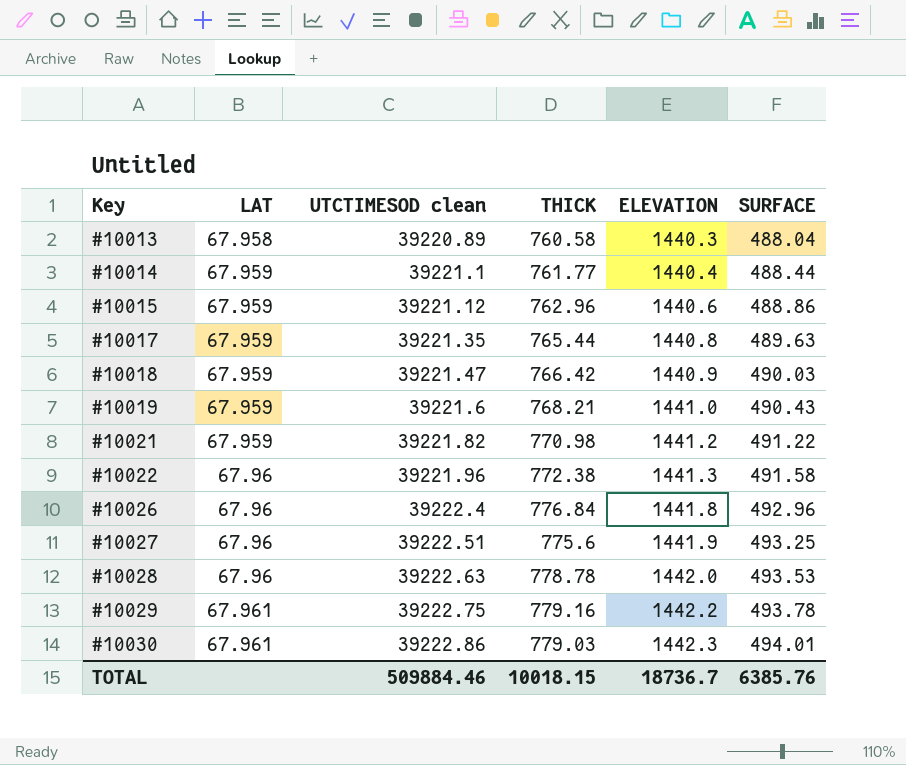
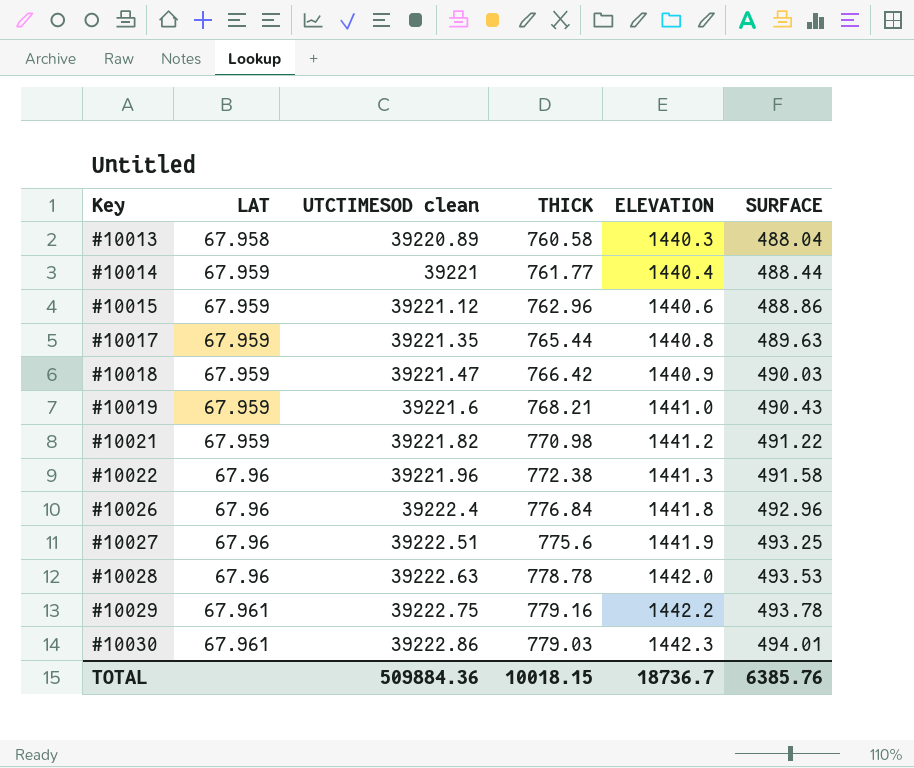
#10014 | UTCTIMESOD clean: 39221.1 -> 39221
TOTAL | UTCTIMESOD clean: 509884.46 -> 509884.36

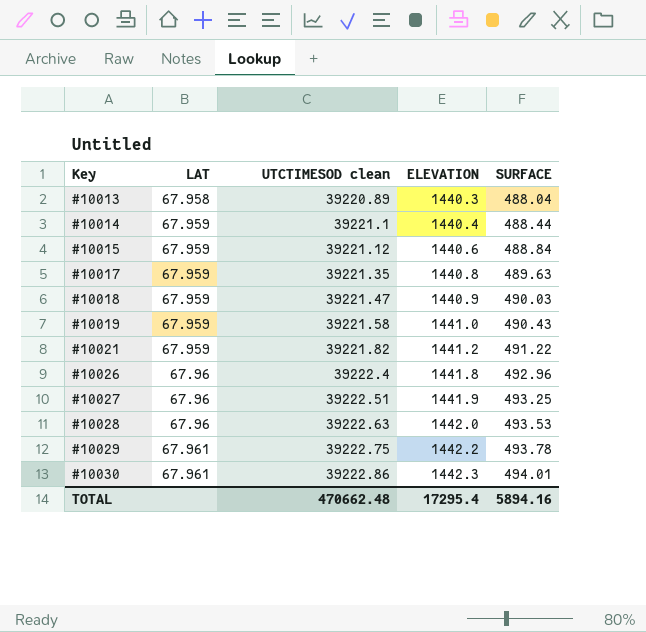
column THICK | position: 4 -> none
row #10022: 67.96 | 39221.96 | 772.38 | 1441.3 | 491.58 -> none
#10014 | UTCTIMESOD clean: 39221 -> 39221.1
#10015 | SURFACE: 488.86 -> 488.84
#10019 | UTCTIMESOD clean: 39221.6 -> 39221.58
TOTAL | UTCTIMESOD clean: 509884.36 -> 470662.48
TOTAL | ELEVATION: 18736.7 -> 17295.4
TOTAL | SURFACE: 6385.76 -> 5894.16

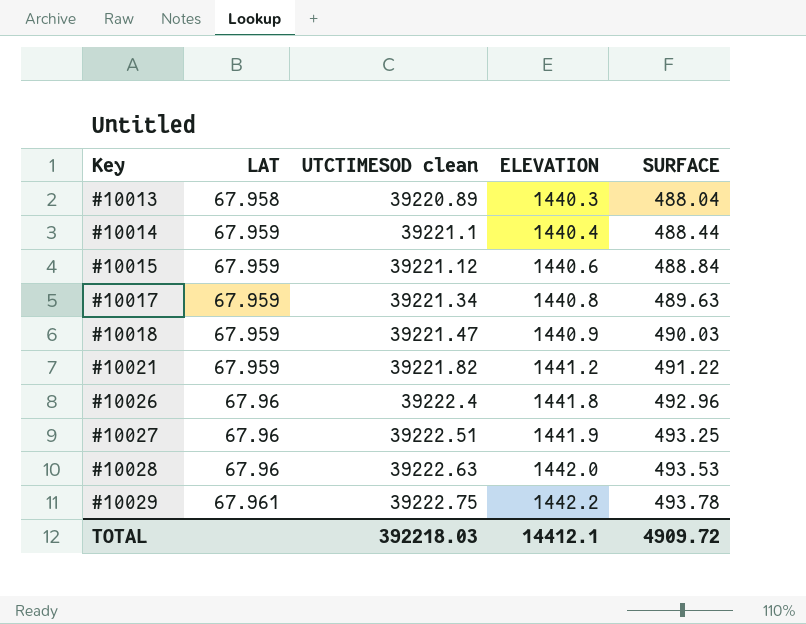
row #10019: 67.959 | 39221.58 | 1441.0 | 490.43 -> none
row #10030: 67.961 | 39222.86 | 1442.3 | 494.01 -> none
#10017 | UTCTIMESOD clean: 39221.35 -> 39221.34
TOTAL | UTCTIMESOD clean: 470662.48 -> 392218.03
TOTAL | ELEVATION: 17295.4 -> 14412.1
TOTAL | SURFACE: 5894.16 -> 4909.72

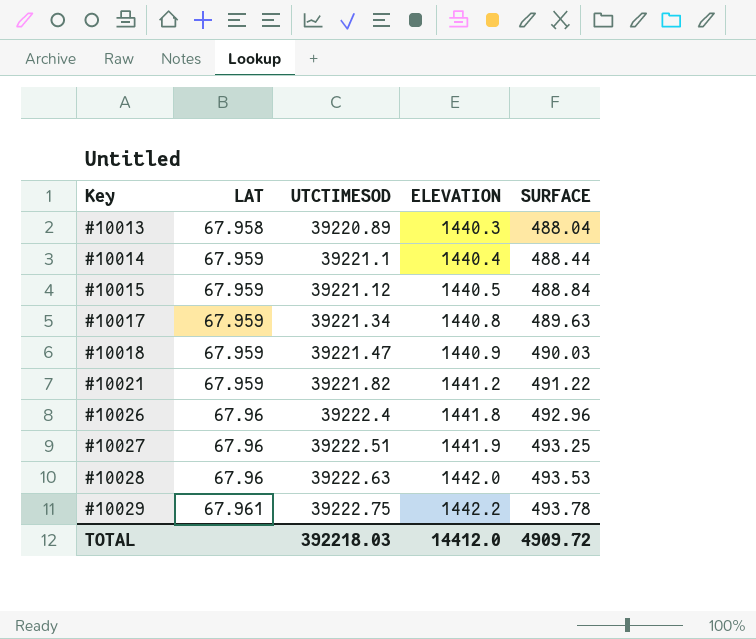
column name: UTCTIMESOD clean -> UTCTIMESOD
#10015 | ELEVATION: 1440.6 -> 1440.5
TOTAL | ELEVATION: 14412.1 -> 14412.0

